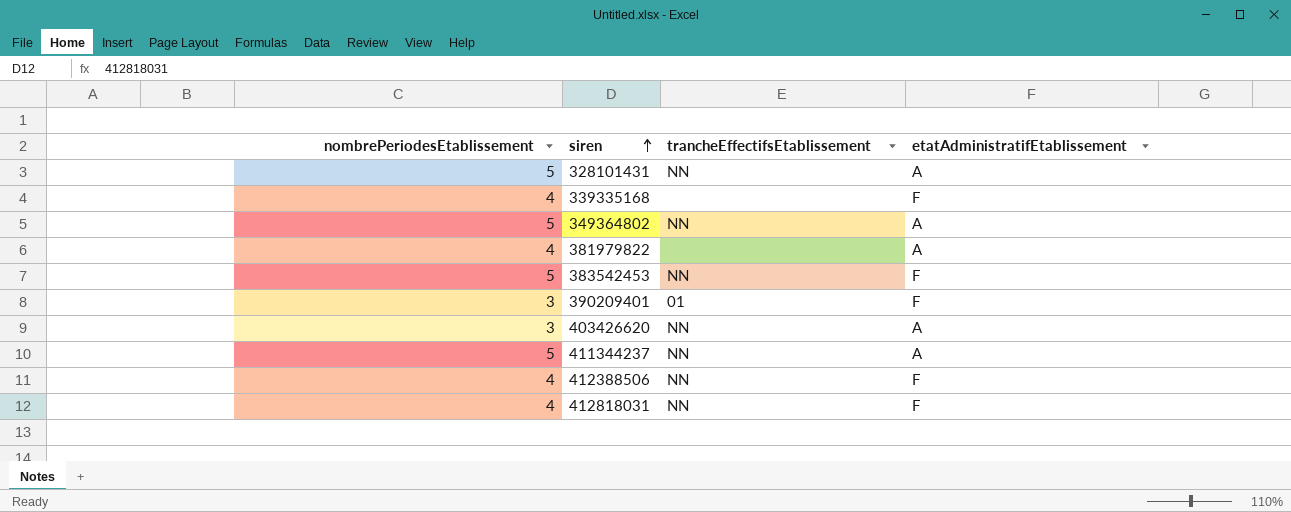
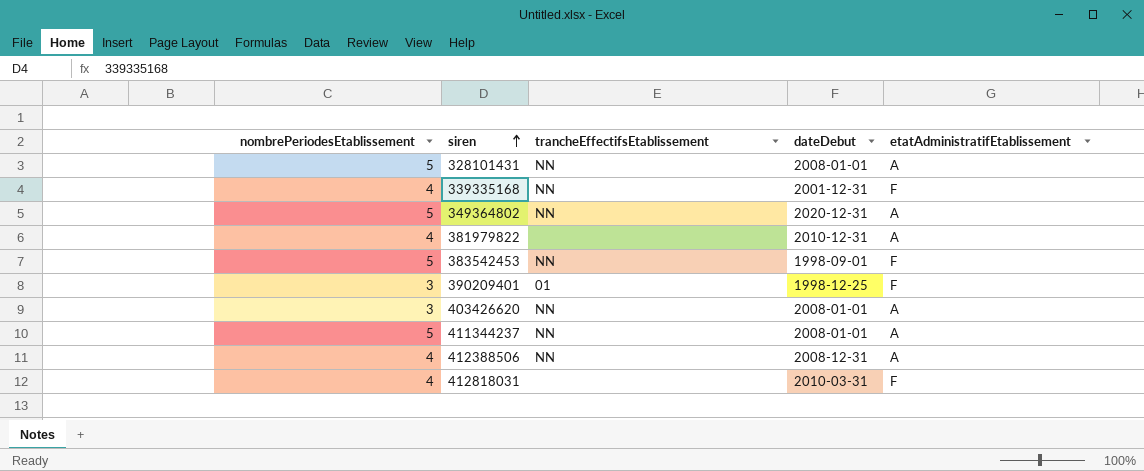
column dateDebut | position: none -> 4
339335168 | trancheEffectifsEtablissement: none -> NN
412388506 | etatAdministratifEtablissement: F -> A
412818031 | trancheEffectifsEtablissement: NN -> none

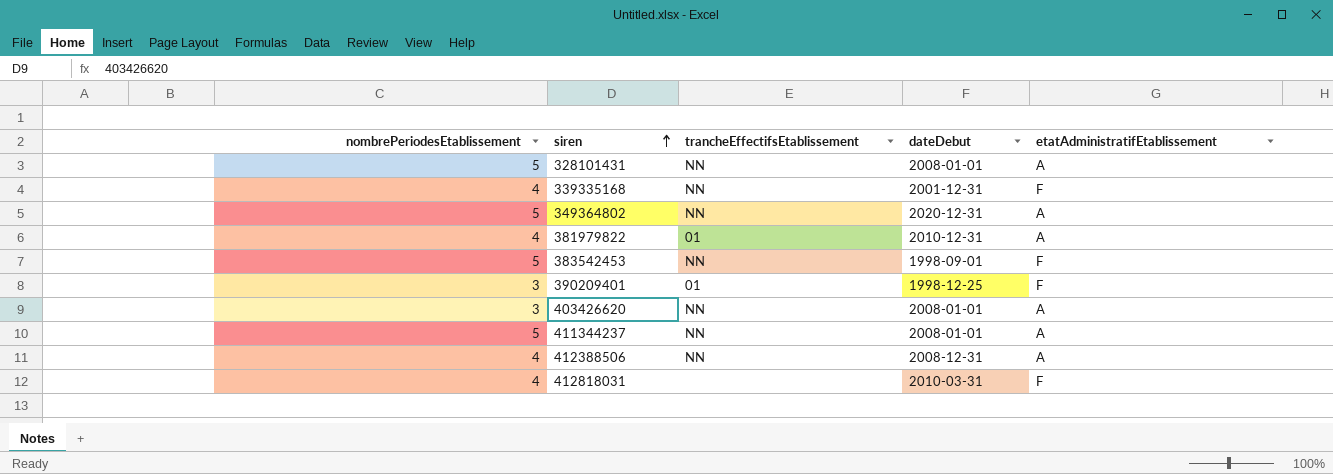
381979822 | trancheEffectifsEtablissement: none -> 01

